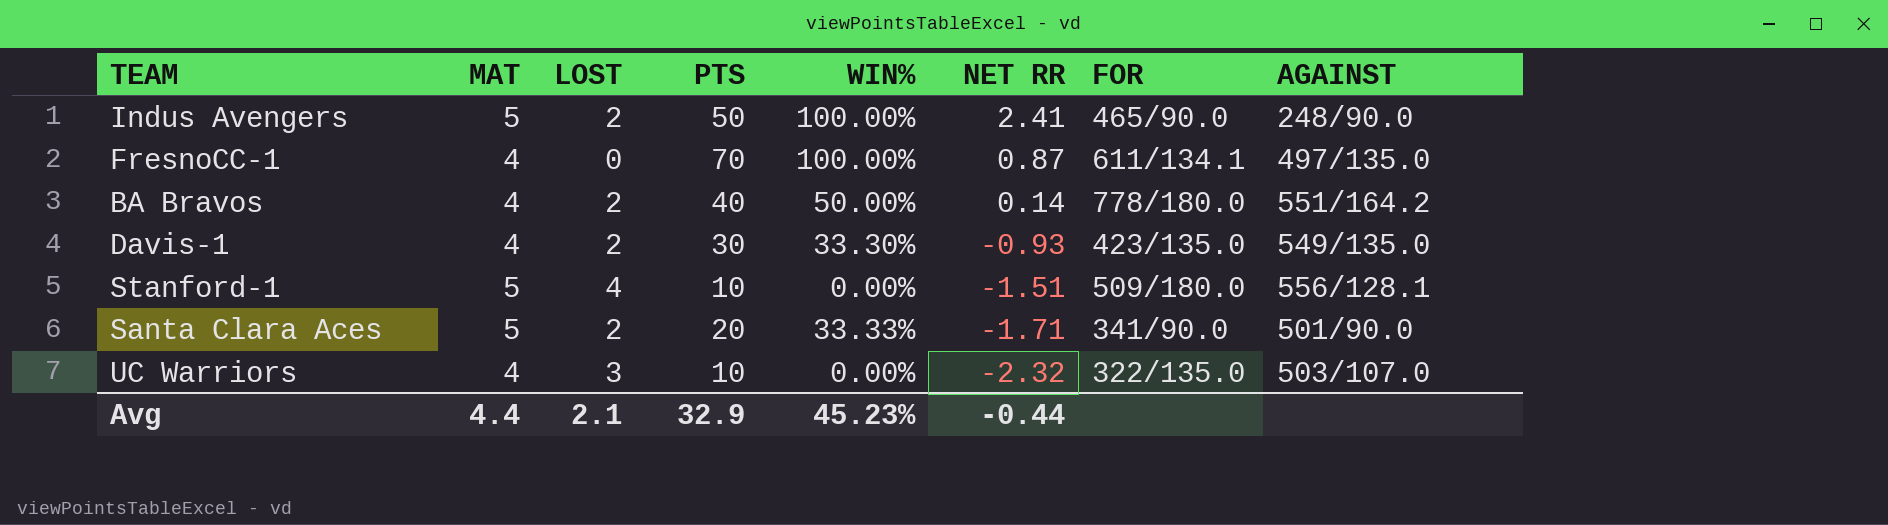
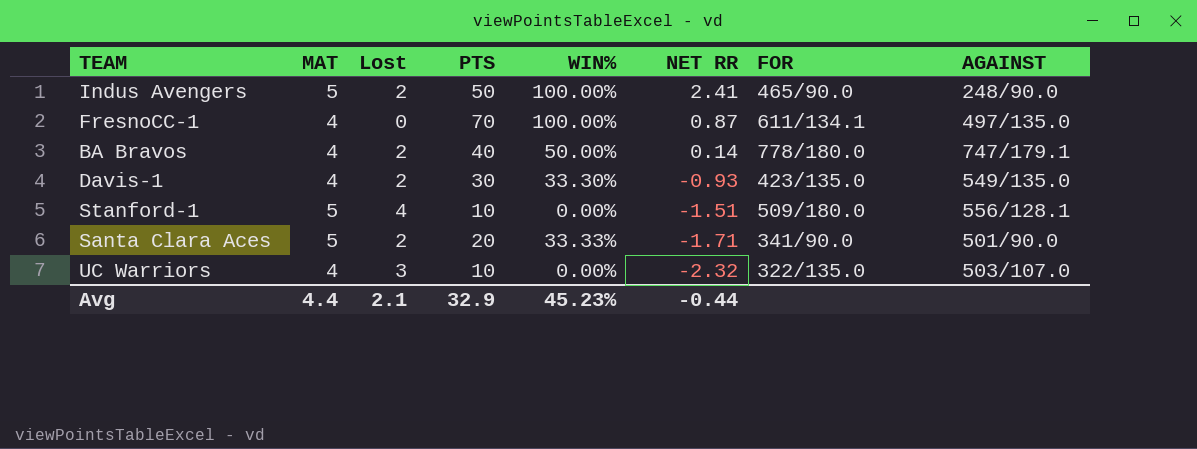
column name: LOST -> Lost
BA Bravos | AGAINST: 551/164.2 -> 747/179.1

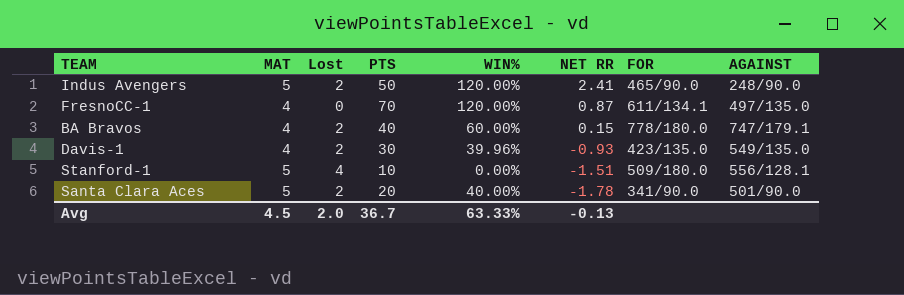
row UC Warriors: 4 | 3 | 10 | 0.00% | -2.32 | 322/135.0 | 503/107.0 -> none
Indus Avengers | WIN%: 100.00% -> 120.00%
FresnoCC-1 | WIN%: 100.00% -> 120.00%
BA Bravos | WIN%: 50.00% -> 60.00%
BA Bravos | NET RR: 0.14 -> 0.15
Davis-1 | WIN%: 33.30% -> 39.96%
Santa Clara Aces | WIN%: 33.33% -> 40.00%
Santa Clara Aces | NET RR: -1.71 -> -1.78
Avg | MAT: 4.4 -> 4.5
Avg | Lost: 2.1 -> 2.0
Avg | PTS: 32.9 -> 36.7
Avg | WIN%: 45.23% -> 63.33%
Avg | NET RR: -0.44 -> -0.13

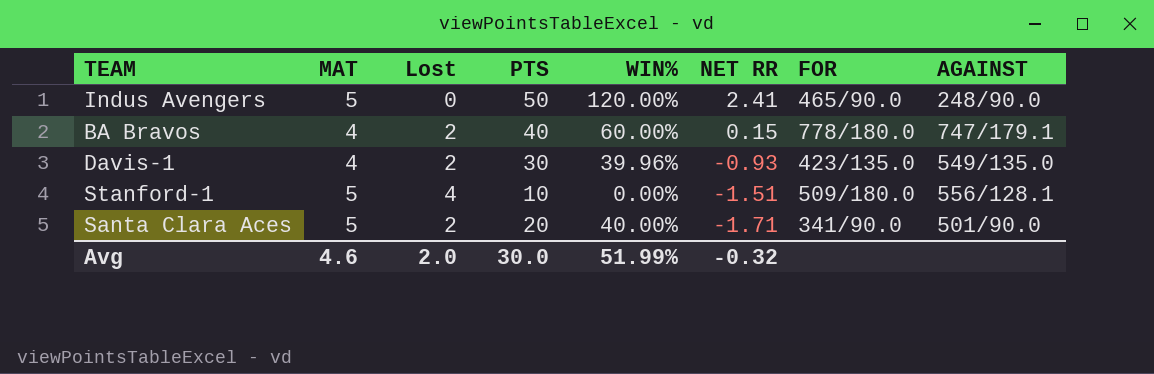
row FresnoCC-1: 4 | 0 | 70 | 120.00% | 0.87 | 611/134.1 | 497/135.0 -> none
Indus Avengers | Lost: 2 -> 0
Santa Clara Aces | NET RR: -1.78 -> -1.71
Avg | MAT: 4.5 -> 4.6
Avg | PTS: 36.7 -> 30.0
Avg | WIN%: 63.33% -> 51.99%
Avg | NET RR: -0.13 -> -0.32

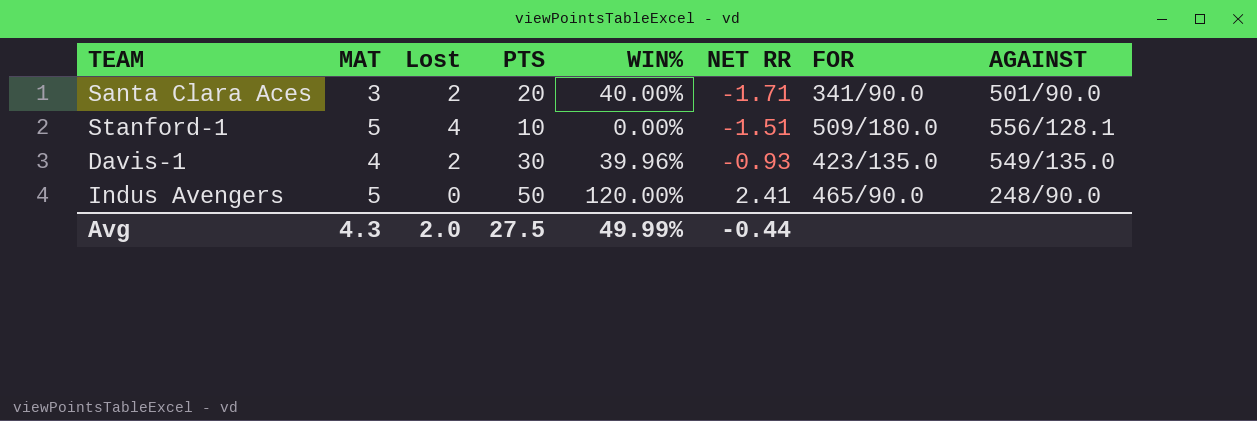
row order: NET RR descending -> NET RR ascending
row BA Bravos: 4 | 2 | 40 | 60.00% | 0.15 | 778/180.0 | 747/179.1 -> none
Santa Clara Aces | MAT: 5 -> 3
Avg | MAT: 4.6 -> 4.3
Avg | PTS: 30.0 -> 27.5
Avg | WIN%: 51.99% -> 49.99%
Avg | NET RR: -0.32 -> -0.44

